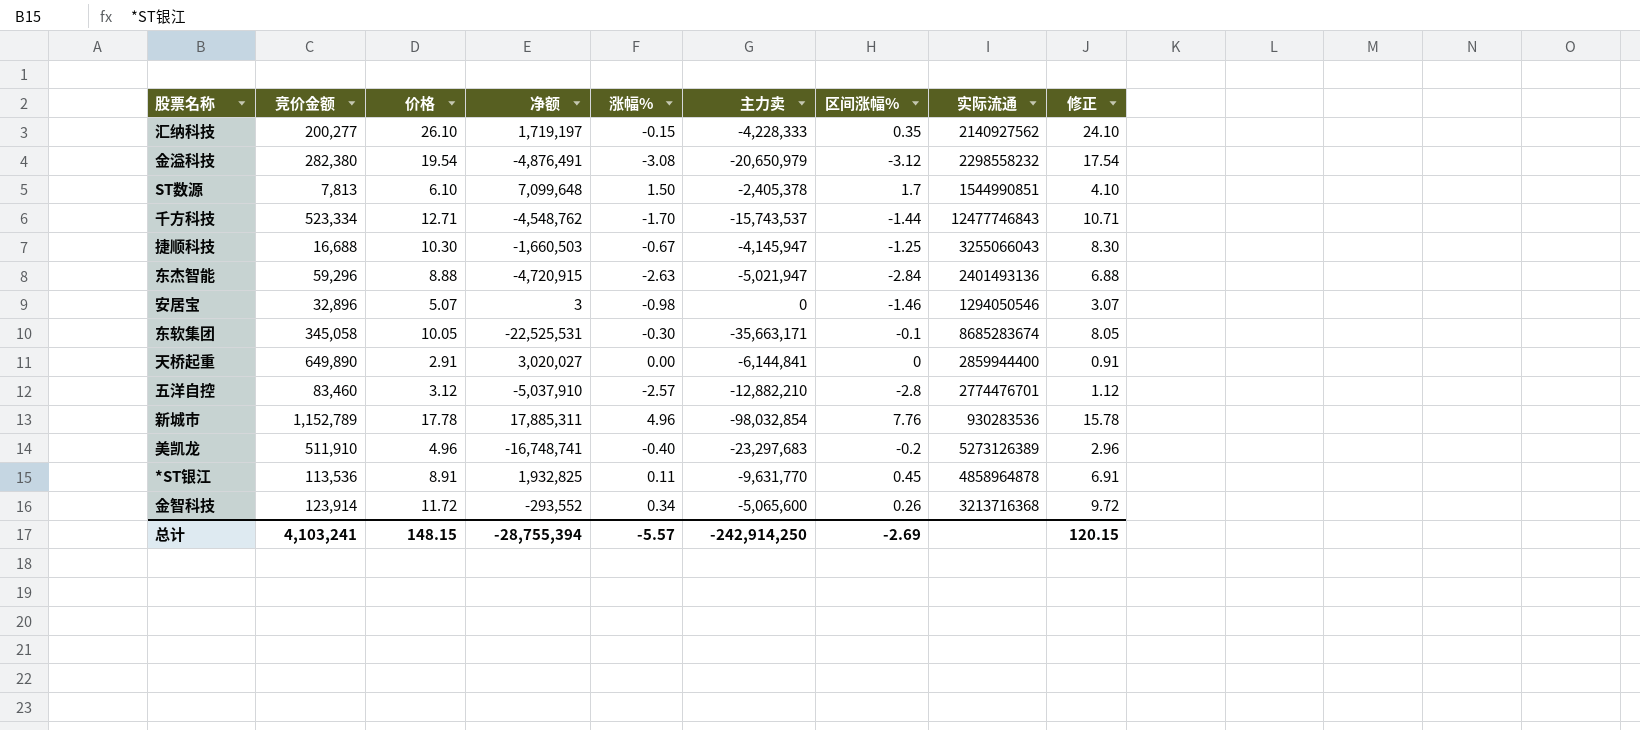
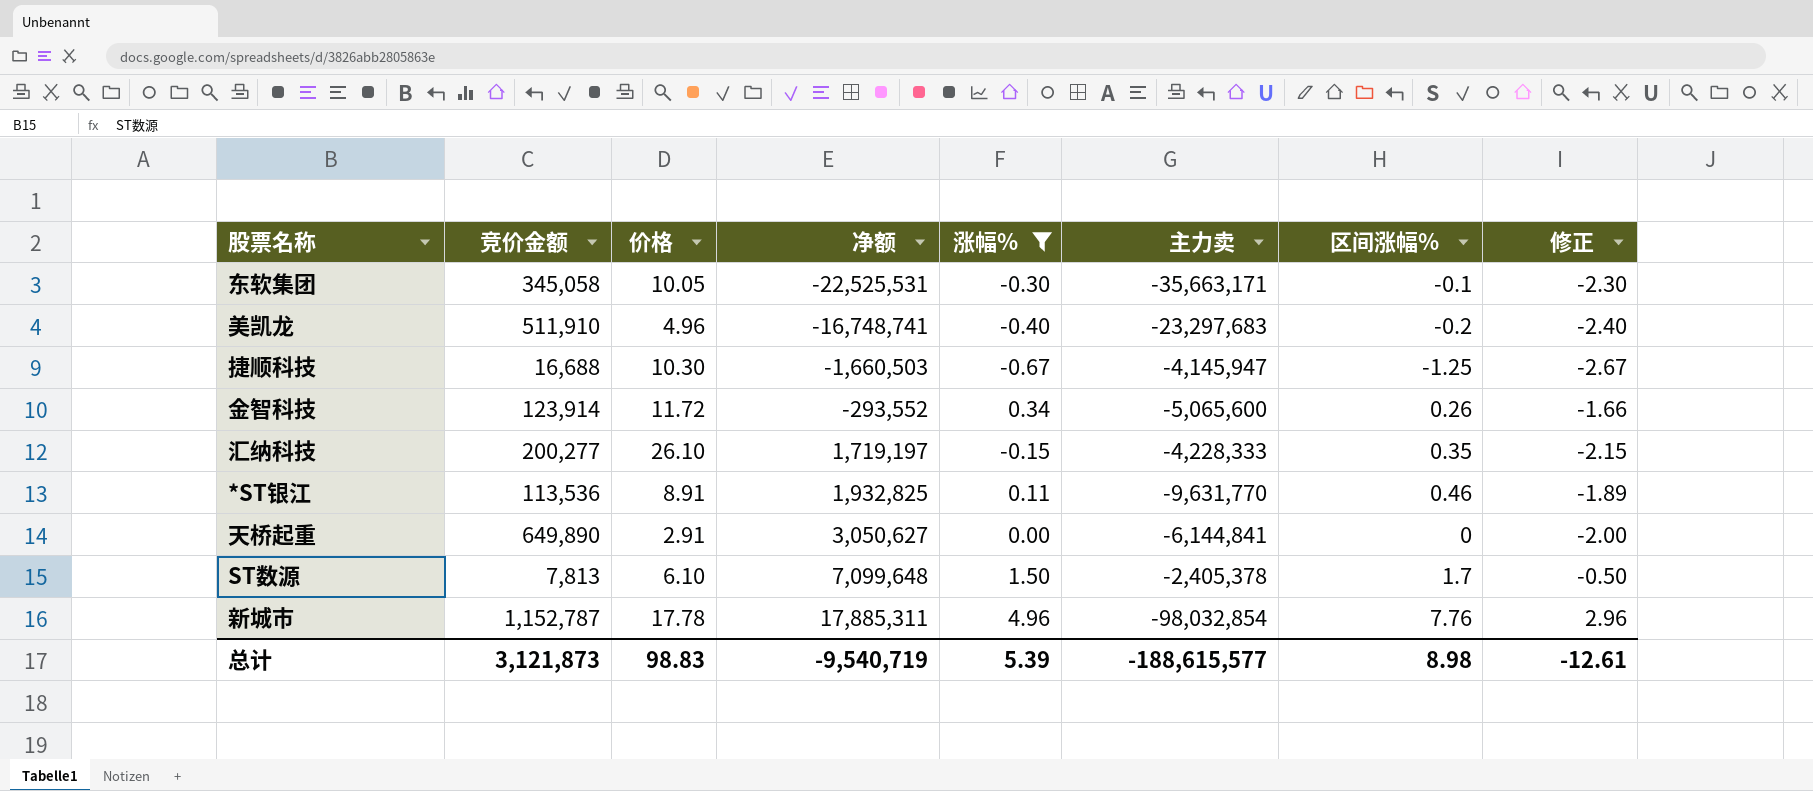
filter: none -> 涨幅% >= -0.67
row order: none -> 净额 ascending
column 实际流通 | position: 8 -> none
column 修正 | formula: [价格] - 2 -> [涨幅%] - 2
*ST银江 | 区间涨幅%: 0.45 -> 0.46
天桥起重 | 净额: 3,020,027 -> 3,050,627
新城市 | 竞价金额: 1,152,789 -> 1,152,787
总计 | 竞价金额: 4,103,241 -> 3,121,873
总计 | 价格: 148.15 -> 98.83
总计 | 净额: -28,755,394 -> -9,540,719
总计 | 涨幅%: -5.57 -> 5.39
总计 | 主力卖: -242,914,250 -> -188,615,577
总计 | 区间涨幅%: -2.69 -> 8.98
总计 | 修正: 120.15 -> -12.61

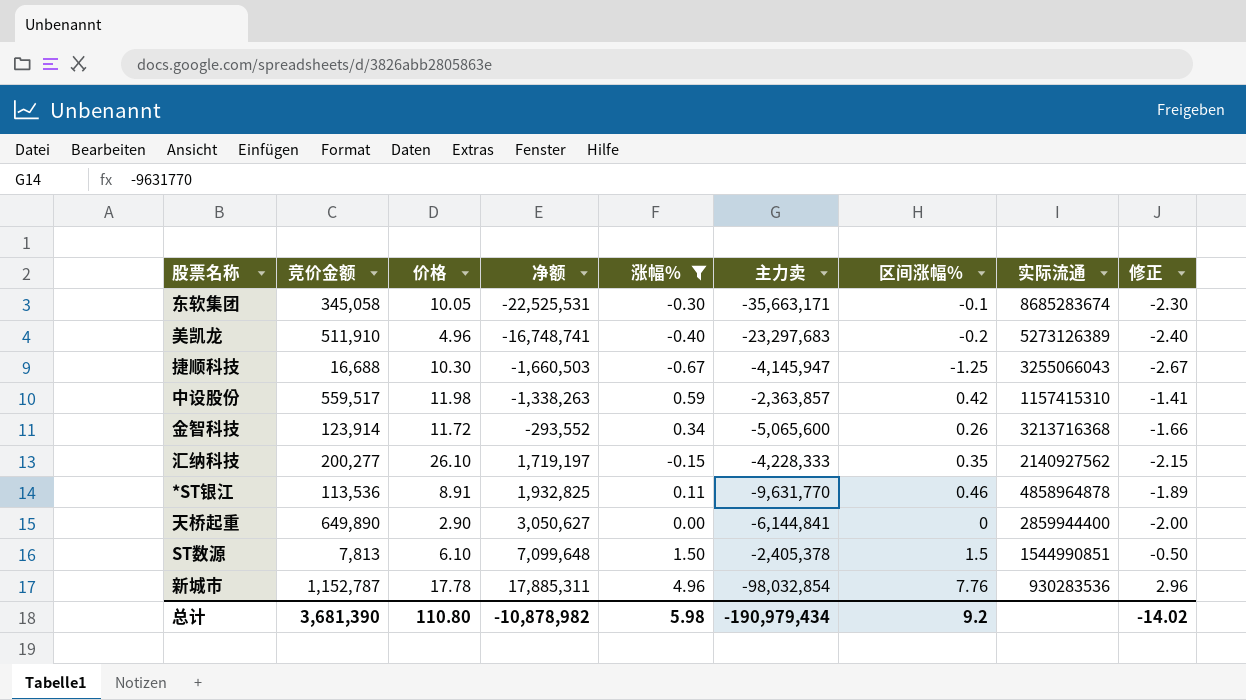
column 实际流通 | position: none -> 8
row 中设股份: none -> 559,517 | 11.98 | -1,338,263 | 0.59 | -2,363,857 | 0.42 | 1157415310 | -1.41
天桥起重 | 价格: 2.91 -> 2.90
ST数源 | 区间涨幅%: 1.7 -> 1.5
总计 | 竞价金额: 3,121,873 -> 3,681,390
总计 | 价格: 98.83 -> 110.80
总计 | 净额: -9,540,719 -> -10,878,982
总计 | 涨幅%: 5.39 -> 5.98
总计 | 主力卖: -188,615,577 -> -190,979,434
总计 | 区间涨幅%: 8.98 -> 9.2
总计 | 修正: -12.61 -> -14.02

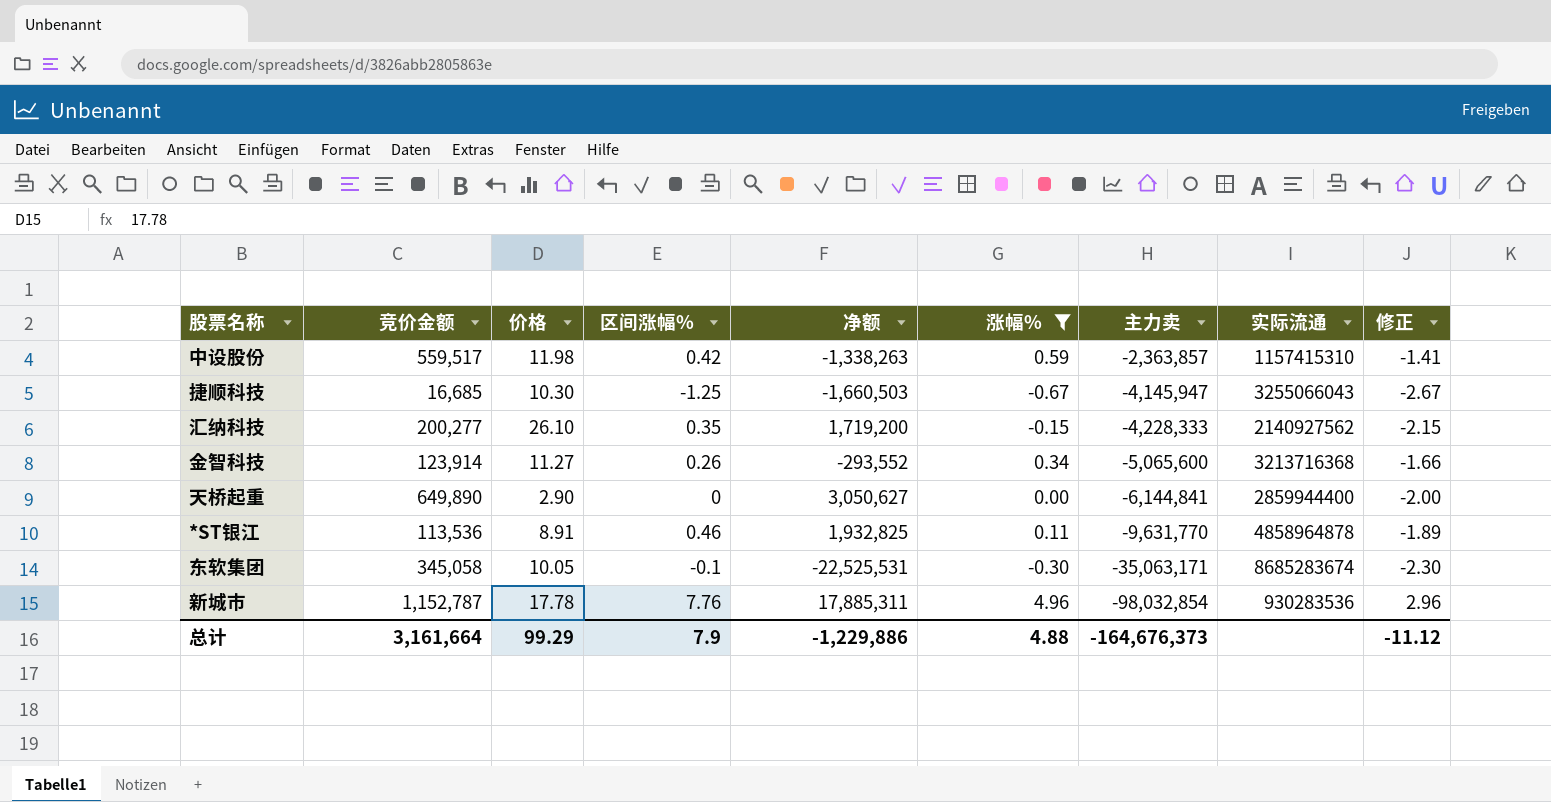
row order: 净额 ascending -> 主力卖 descending
column 区间涨幅% | position: 7 -> 4
row 美凯龙: 511,910 | 4.96 | -16,748,741 | -0.40 | -23,297,683 | -0.2 | 5273126389 | -2.40 -> none
row ST数源: 7,813 | 6.10 | 7,099,648 | 1.50 | -2,405,378 | 1.5 | 1544990851 | -0.50 -> none
捷顺科技 | 竞价金额: 16,688 -> 16,685
汇纳科技 | 净额: 1,719,197 -> 1,719,200
金智科技 | 价格: 11.72 -> 11.27
东软集团 | 主力卖: -35,663,171 -> -35,063,171
总计 | 竞价金额: 3,681,390 -> 3,161,664
总计 | 价格: 110.80 -> 99.29
总计 | 区间涨幅%: 9.2 -> 7.9
总计 | 净额: -10,878,982 -> -1,229,886
总计 | 涨幅%: 5.98 -> 4.88
总计 | 主力卖: -190,979,434 -> -164,676,373
总计 | 修正: -14.02 -> -11.12

